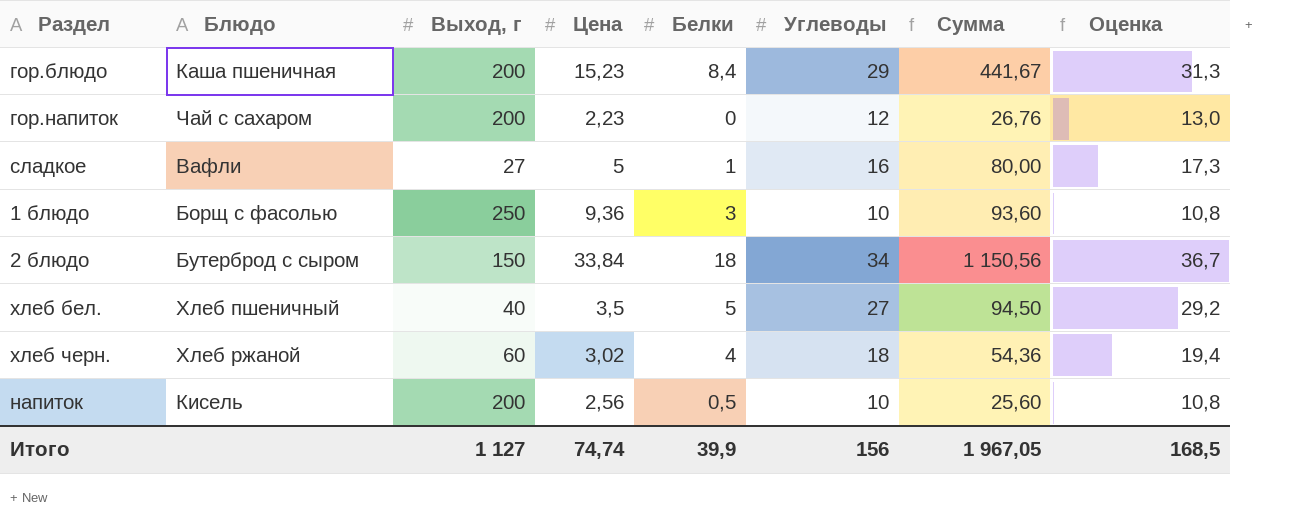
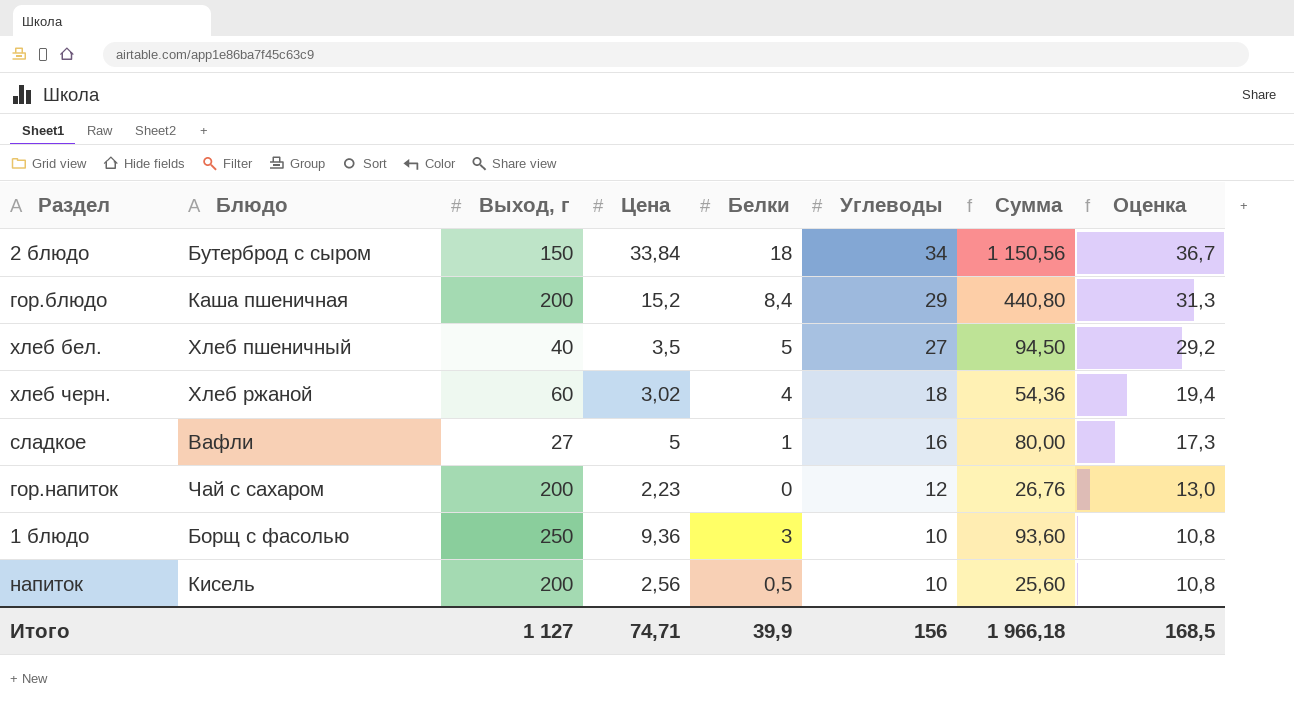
row order: none -> Углеводы descending
гор.блюдо | Цена: 15,23 -> 15,2
гор.блюдо | Сумма: 441,67 -> 440,80
Итого | Цена: 74,74 -> 74,71
Итого | Сумма: 1 967,05 -> 1 966,18

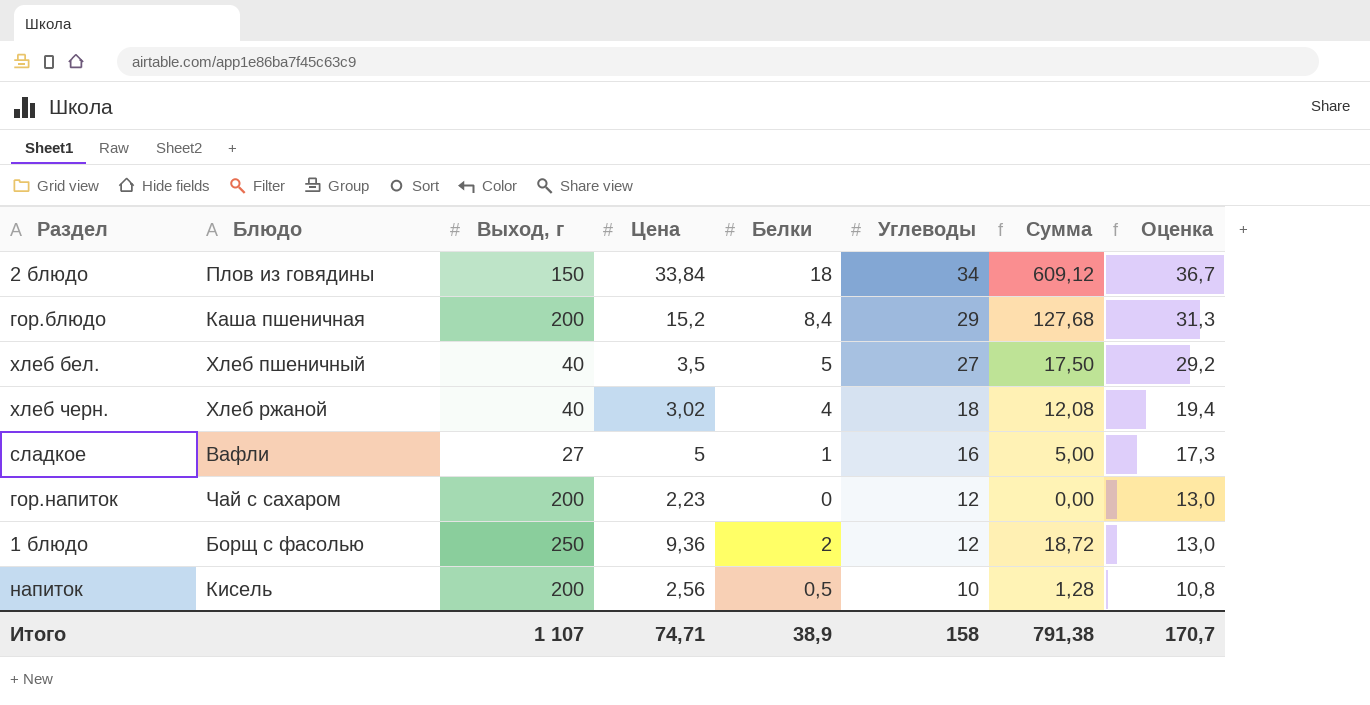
column Сумма | formula: [Цена] * [Углеводы] -> [Цена] * [Белки]
2 блюдо | Блюдо: Бутерброд с сыром -> Плов из говядины
хлеб черн. | Выход, г: 60 -> 40
1 блюдо | Белки: 3 -> 2
1 блюдо | Углеводы: 10 -> 12
1 блюдо | Оценка: 10,8 -> 13,0
Итого | Выход, г: 1 127 -> 1 107
Итого | Белки: 39,9 -> 38,9
Итого | Углеводы: 156 -> 158
Итого | Сумма: 1 966,18 -> 791,38
Итого | Оценка: 168,5 -> 170,7

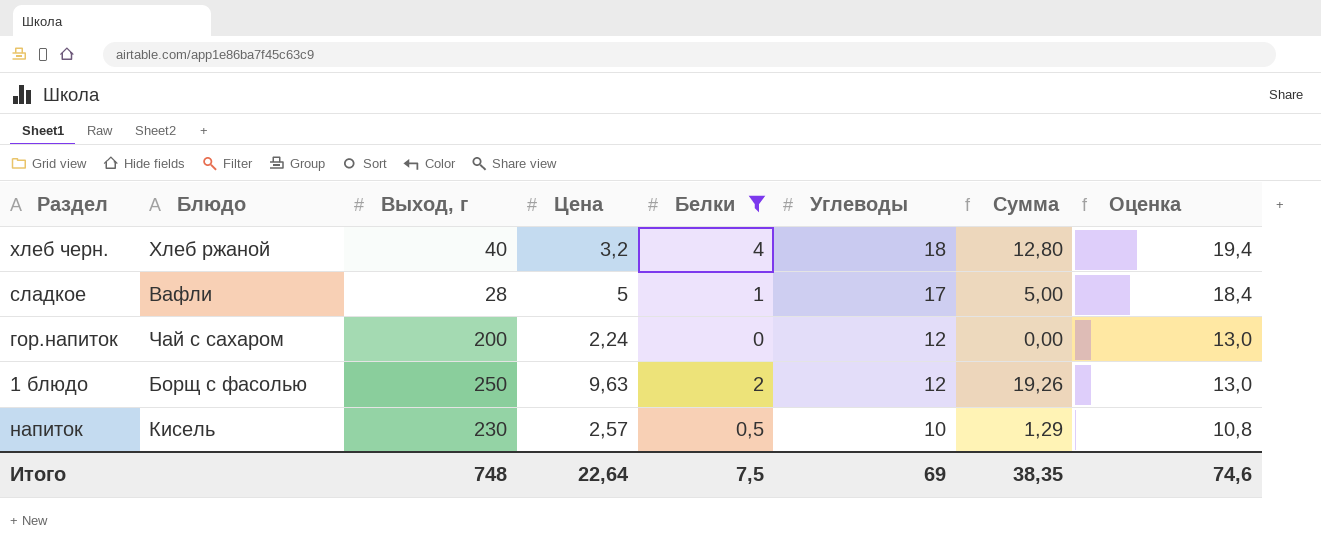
filter: none -> Белки <= 4
хлеб черн. | Цена: 3,02 -> 3,2
хлеб черн. | Сумма: 12,08 -> 12,80
сладкое | Выход, г: 27 -> 28
сладкое | Углеводы: 16 -> 17
сладкое | Оценка: 17,3 -> 18,4
гор.напиток | Цена: 2,23 -> 2,24
1 блюдо | Цена: 9,36 -> 9,63
1 блюдо | Сумма: 18,72 -> 19,26
напиток | Выход, г: 200 -> 230
напиток | Цена: 2,56 -> 2,57
напиток | Сумма: 1,28 -> 1,29
Итого | Выход, г: 1 107 -> 748
Итого | Цена: 74,71 -> 22,64
Итого | Белки: 38,9 -> 7,5
Итого | Углеводы: 158 -> 69
Итого | Сумма: 791,38 -> 38,35
Итого | Оценка: 170,7 -> 74,6

